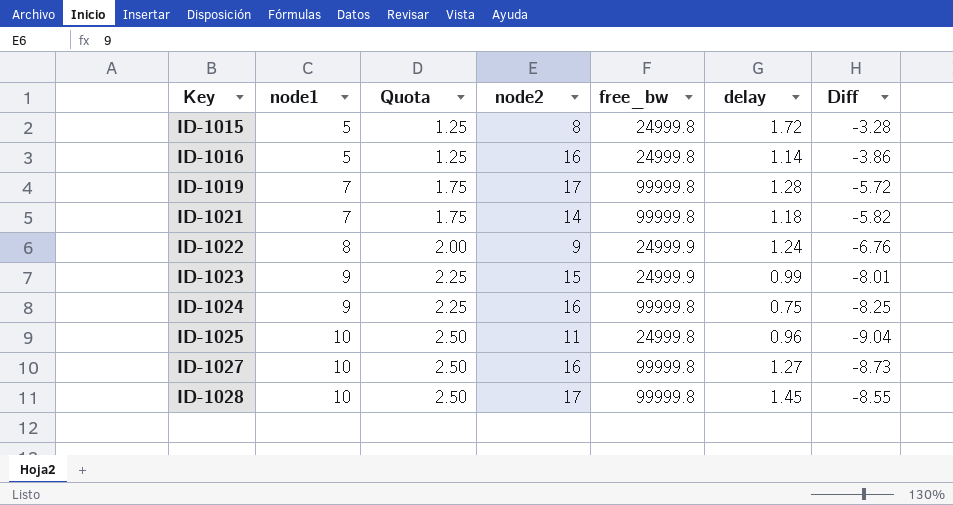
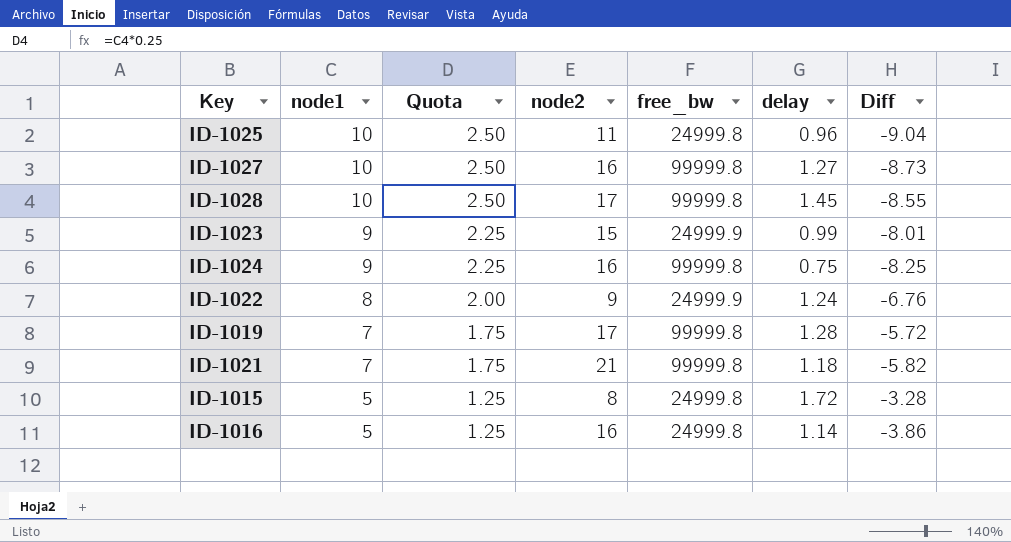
row order: Key ascending -> node1 descending
ID-1021 | node2: 14 -> 21

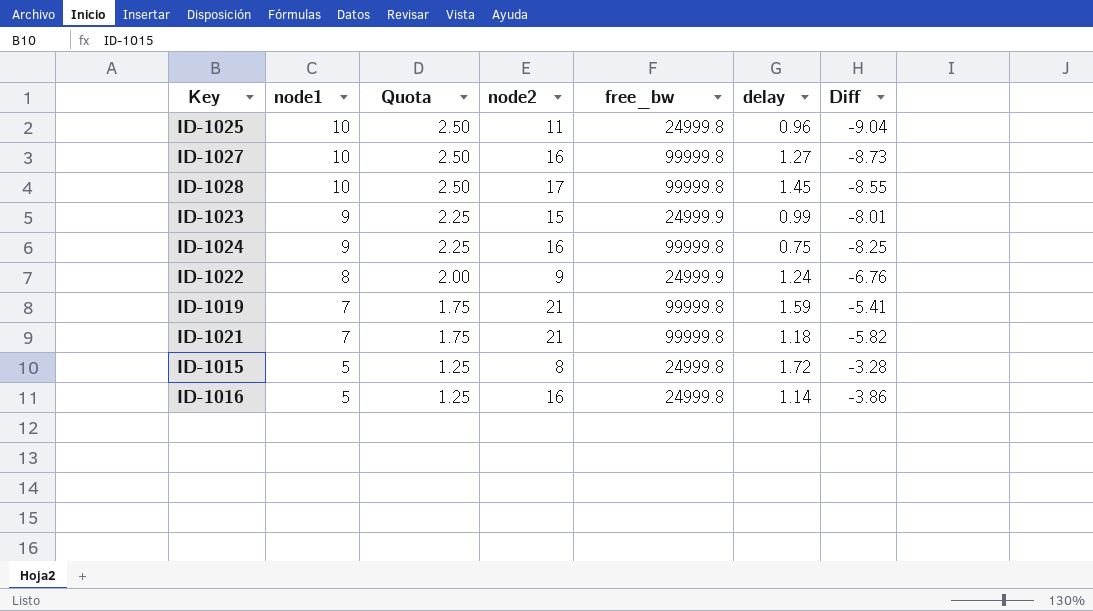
ID-1019 | node2: 17 -> 21
ID-1019 | delay: 1.28 -> 1.59
ID-1019 | Diff: -5.72 -> -5.41

